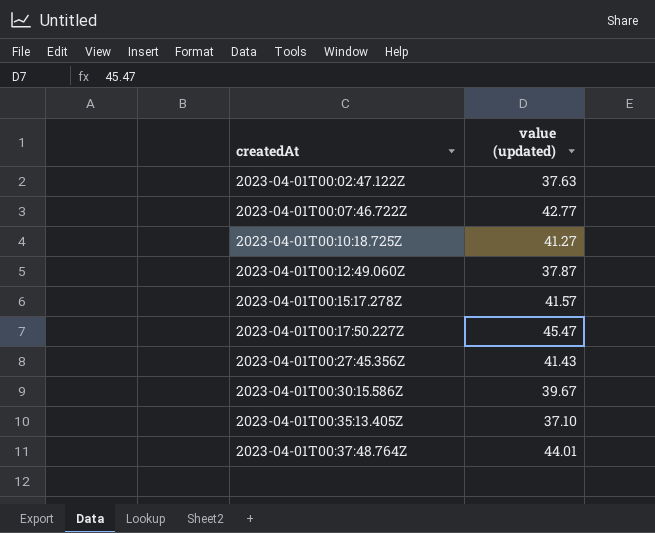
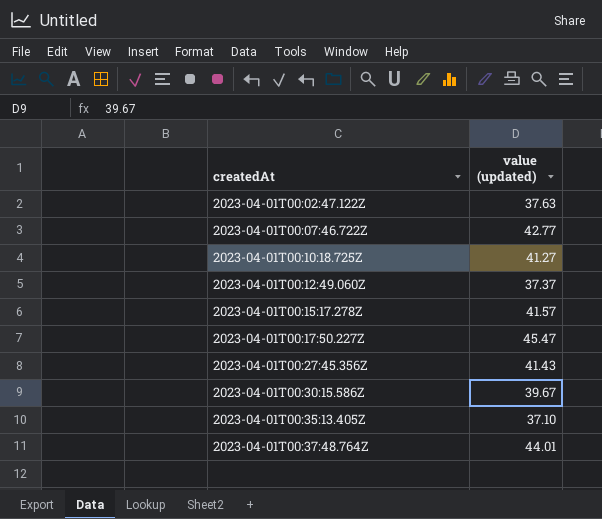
2023-04-01T00:12:49.060Z | value (updated): 37.87 -> 37.37

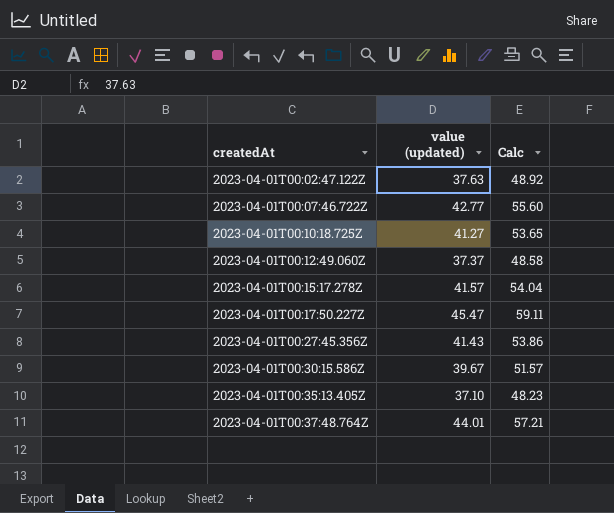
column Calc | formula: none -> [value (updated)] * 1.3

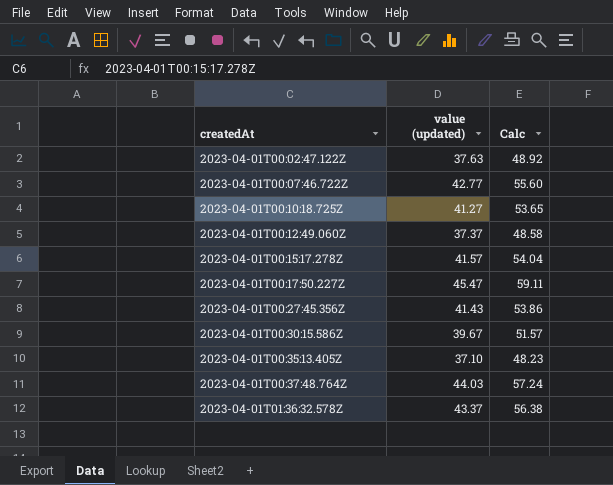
2023-04-01T00:37:48.764Z | value (updated): 44.01 -> 44.03
2023-04-01T00:37:48.764Z | Calc: 57.21 -> 57.24
row 2023-04-01T01:36:32.578Z: none -> 43.37 | 56.38

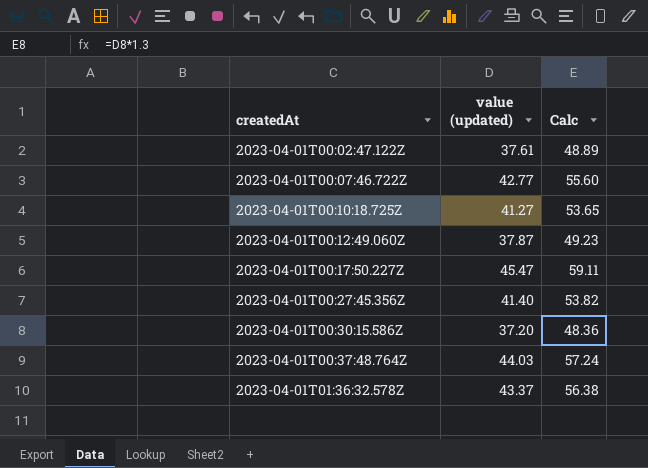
row 2023-04-01T00:15:17.278Z: 41.57 | 54.04 -> none
row 2023-04-01T00:35:13.405Z: 37.10 | 48.23 -> none
2023-04-01T00:02:47.122Z | value (updated): 37.63 -> 37.61
2023-04-01T00:02:47.122Z | Calc: 48.92 -> 48.89
2023-04-01T00:12:49.060Z | value (updated): 37.37 -> 37.87
2023-04-01T00:12:49.060Z | Calc: 48.58 -> 49.23
2023-04-01T00:27:45.356Z | value (updated): 41.43 -> 41.40
2023-04-01T00:27:45.356Z | Calc: 53.86 -> 53.82
2023-04-01T00:30:15.586Z | value (updated): 39.67 -> 37.20
2023-04-01T00:30:15.586Z | Calc: 51.57 -> 48.36

